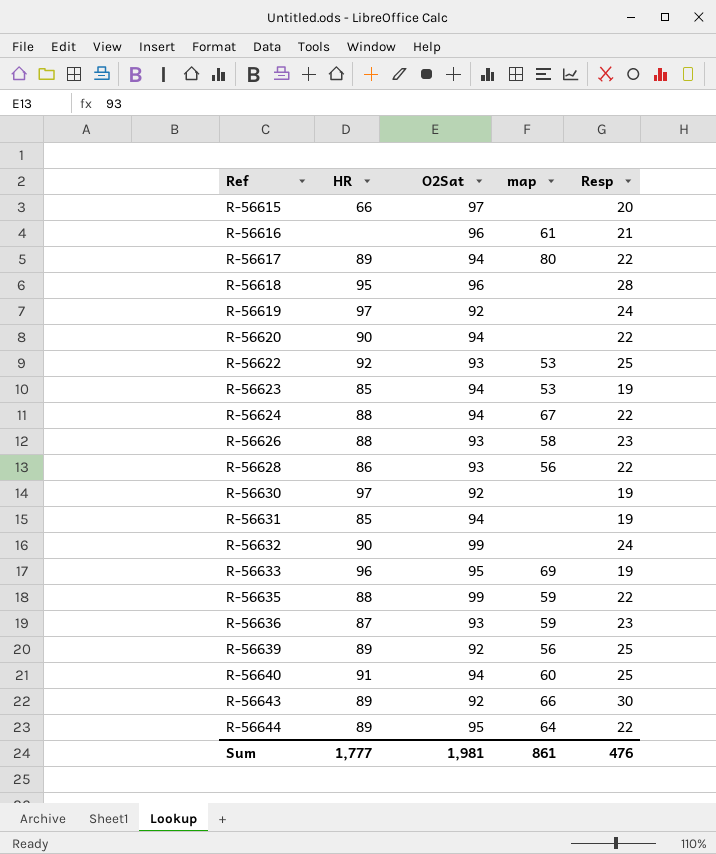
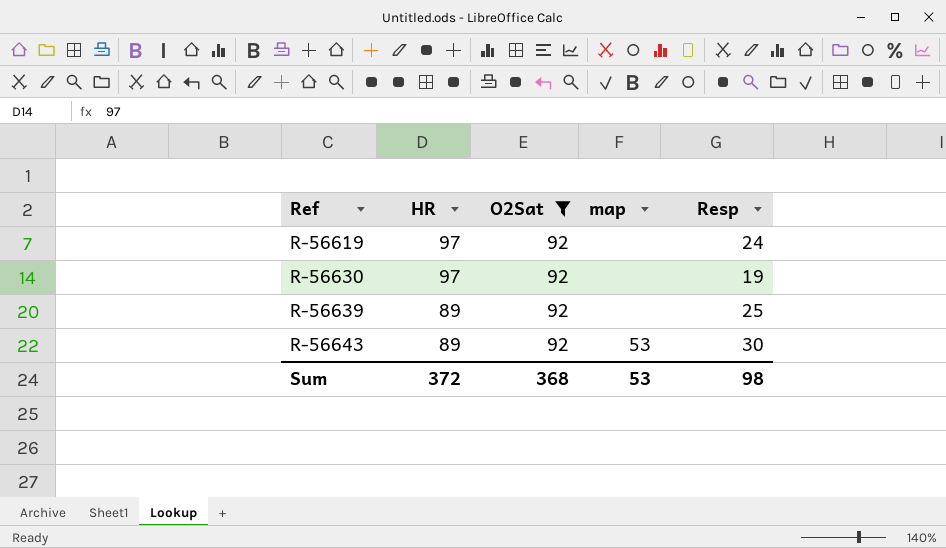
filter: none -> O2Sat = 92
R-56639 | map: 56 -> none
R-56643 | map: 66 -> 53
Sum | HR: 1,777 -> 372
Sum | O2Sat: 1,981 -> 368
Sum | map: 861 -> 53
Sum | Resp: 476 -> 98

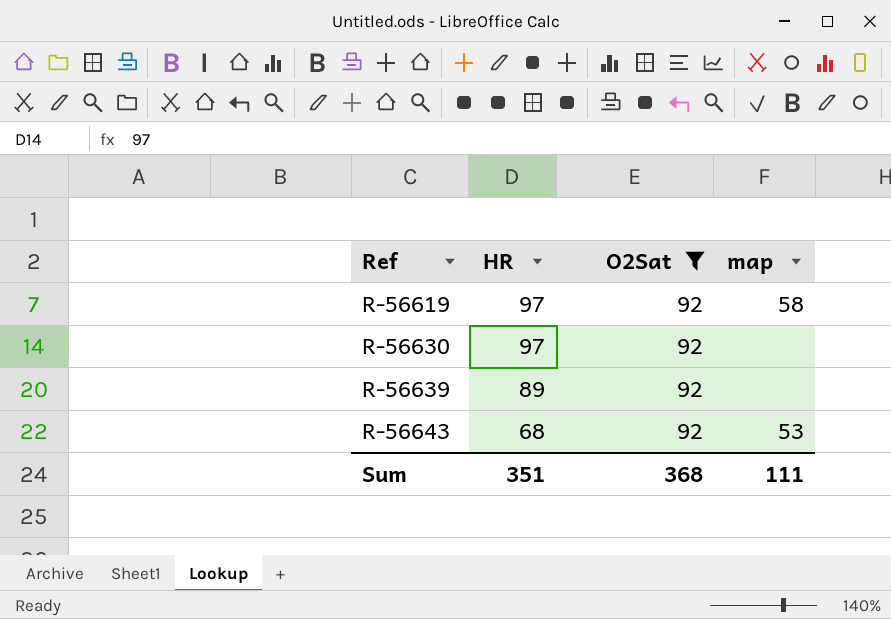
column Resp | position: 5 -> none
R-56619 | map: none -> 58
R-56643 | HR: 89 -> 68
Sum | HR: 372 -> 351
Sum | map: 53 -> 111

